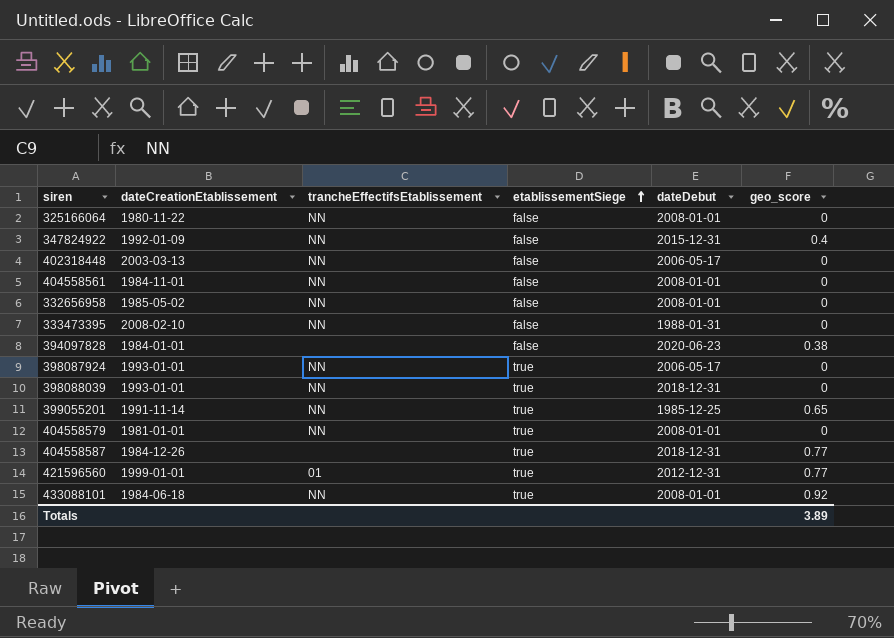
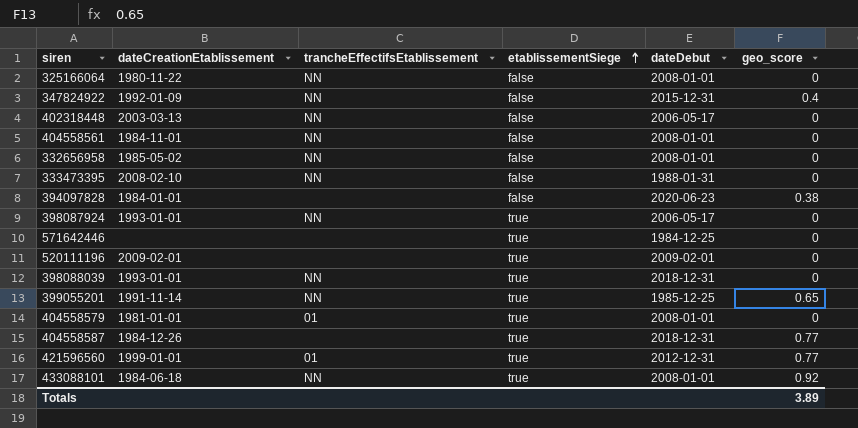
row 571642446: none -> none | none | true | 1984-12-25 | 0
row 520111196: none -> 2009-02-01 | none | true | 2009-02-01 | 0
404558579 | trancheEffectifsEtablissement: NN -> 01

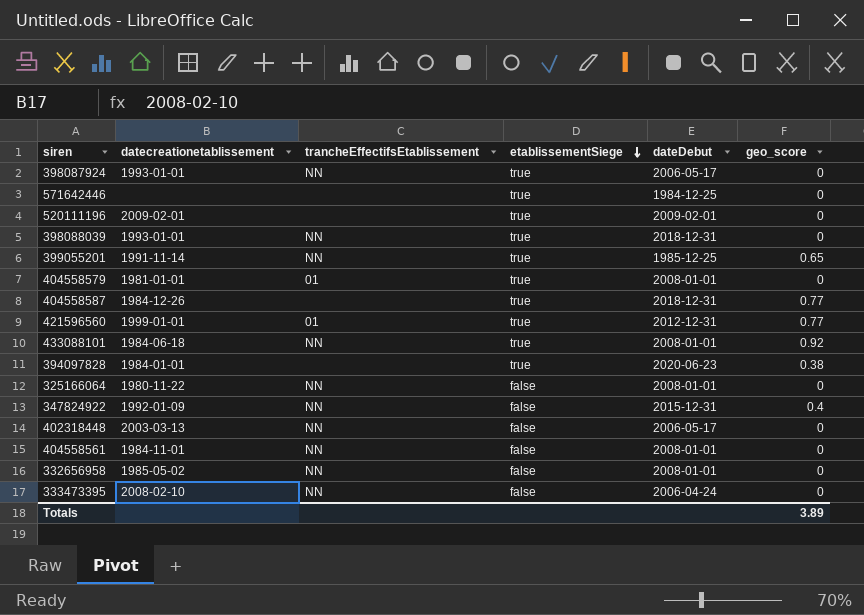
row order: etablissementSiege ascending -> etablissementSiege descending
column name: dateCreationEtablissement -> datecreationetablissement
394097828 | etablissementSiege: false -> true
333473395 | dateDebut: 1988-01-31 -> 2006-04-24

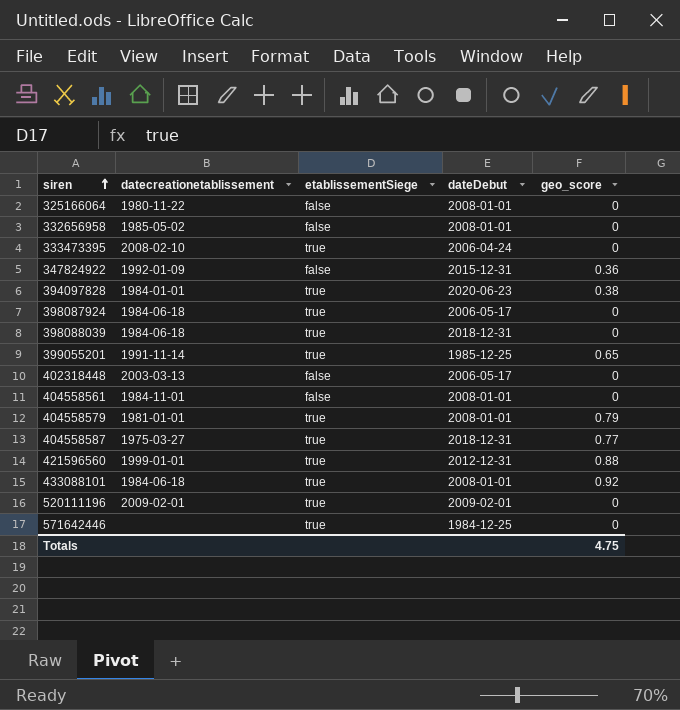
row order: etablissementSiege descending -> siren ascending
column trancheEffectifsEtablissement | position: 3 -> none
333473395 | etablissementSiege: false -> true
347824922 | geo_score: 0.4 -> 0.36
398087924 | datecreationetablissement: 1993-01-01 -> 1984-06-18
398088039 | datecreationetablissement: 1993-01-01 -> 1984-06-18
404558579 | geo_score: 0 -> 0.79
404558587 | datecreationetablissement: 1984-12-26 -> 1975-03-27
421596560 | geo_score: 0.77 -> 0.88
Totals | geo_score: 3.89 -> 4.75

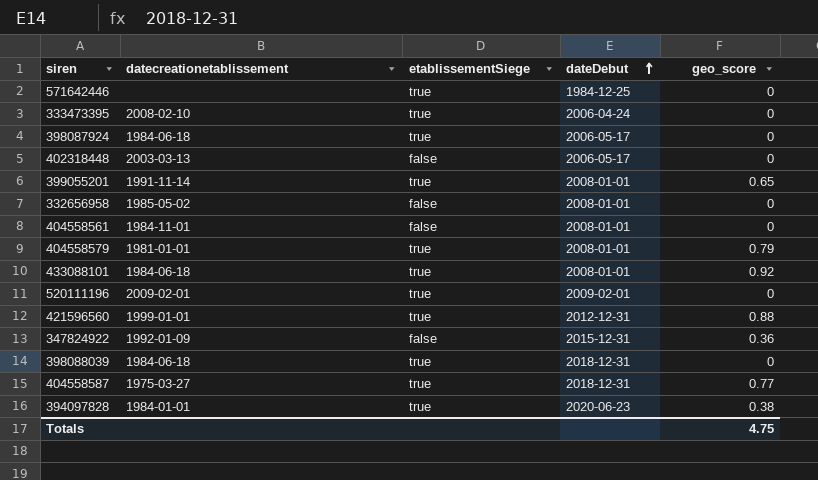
row order: siren ascending -> dateDebut ascending
row 325166064: 1980-11-22 | false | 2008-01-01 | 0 -> none
399055201 | dateDebut: 1985-12-25 -> 2008-01-01

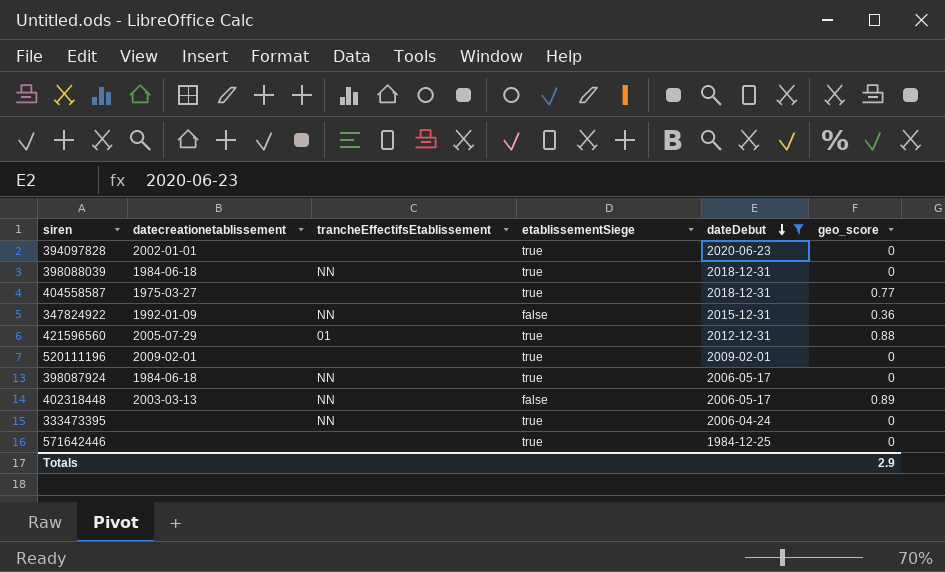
filter: none -> dateDebut != 2008-01-01
row order: dateDebut ascending -> dateDebut descending
column trancheEffectifsEtablissement | position: none -> 3
394097828 | datecreationetablissement: 1984-01-01 -> 2002-01-01
394097828 | geo_score: 0.38 -> 0
421596560 | datecreationetablissement: 1999-01-01 -> 2005-07-29
402318448 | geo_score: 0 -> 0.89
333473395 | datecreationetablissement: 2008-02-10 -> none
Totals | geo_score: 4.75 -> 2.9

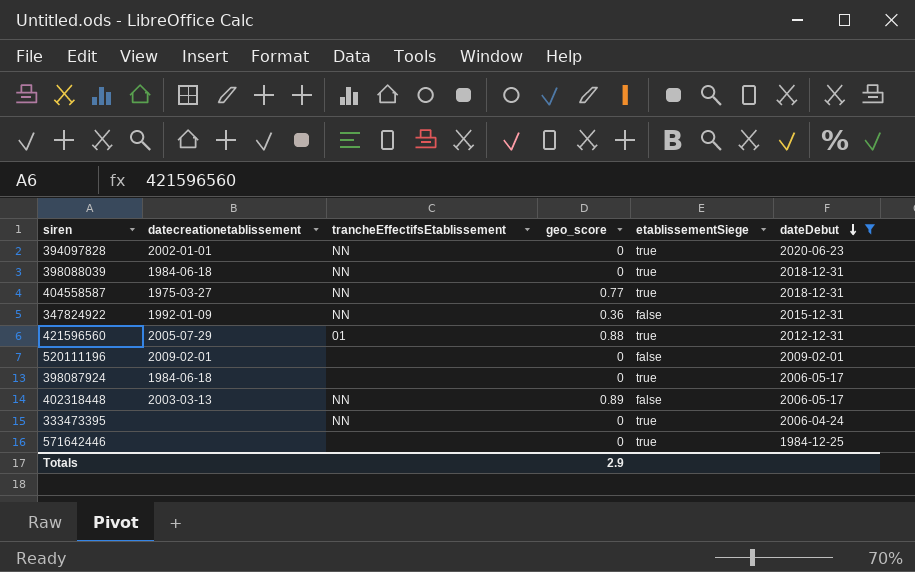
column geo_score | position: 6 -> 4
394097828 | trancheEffectifsEtablissement: none -> NN
404558587 | trancheEffectifsEtablissement: none -> NN
520111196 | etablissementSiege: true -> false
398087924 | trancheEffectifsEtablissement: NN -> none

